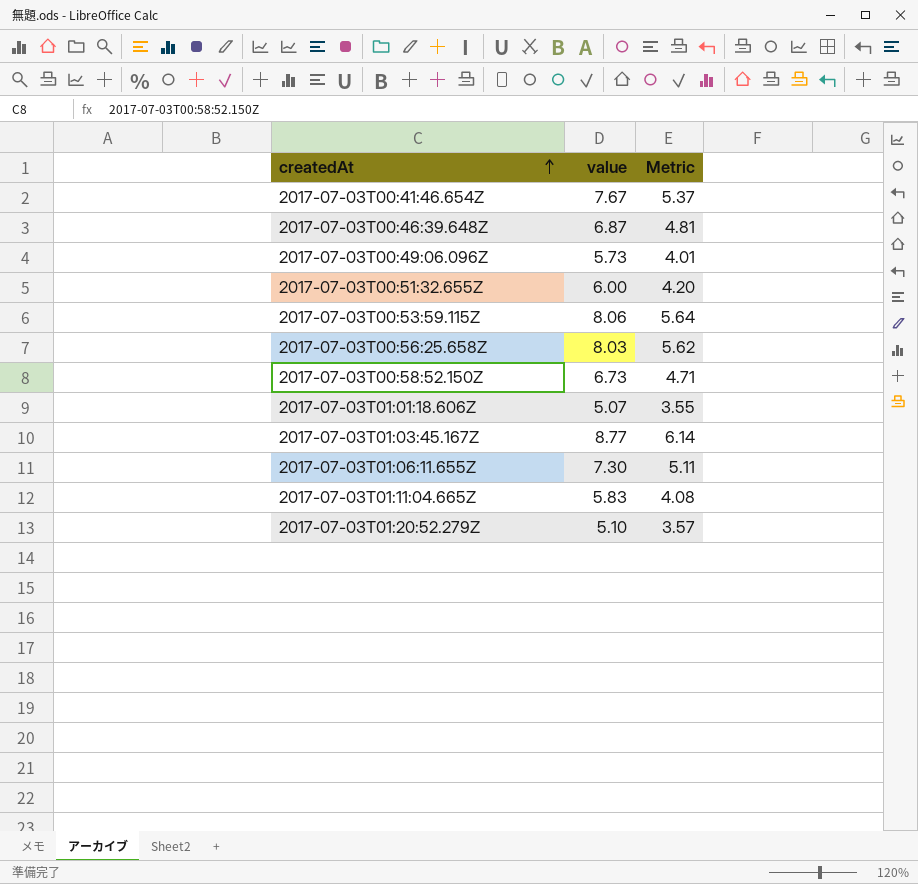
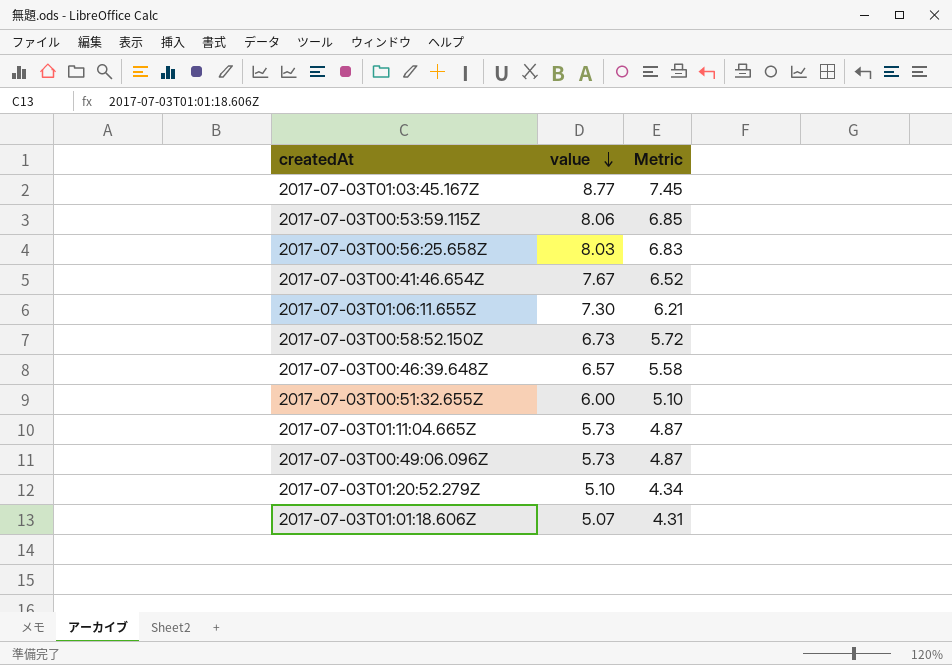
row order: createdAt ascending -> value descending
column Metric | formula: [value] * 0.7 -> [value] * 0.85
2017-07-03T00:46:39.648Z | value: 6.87 -> 6.57
2017-07-03T01:11:04.665Z | value: 5.83 -> 5.73

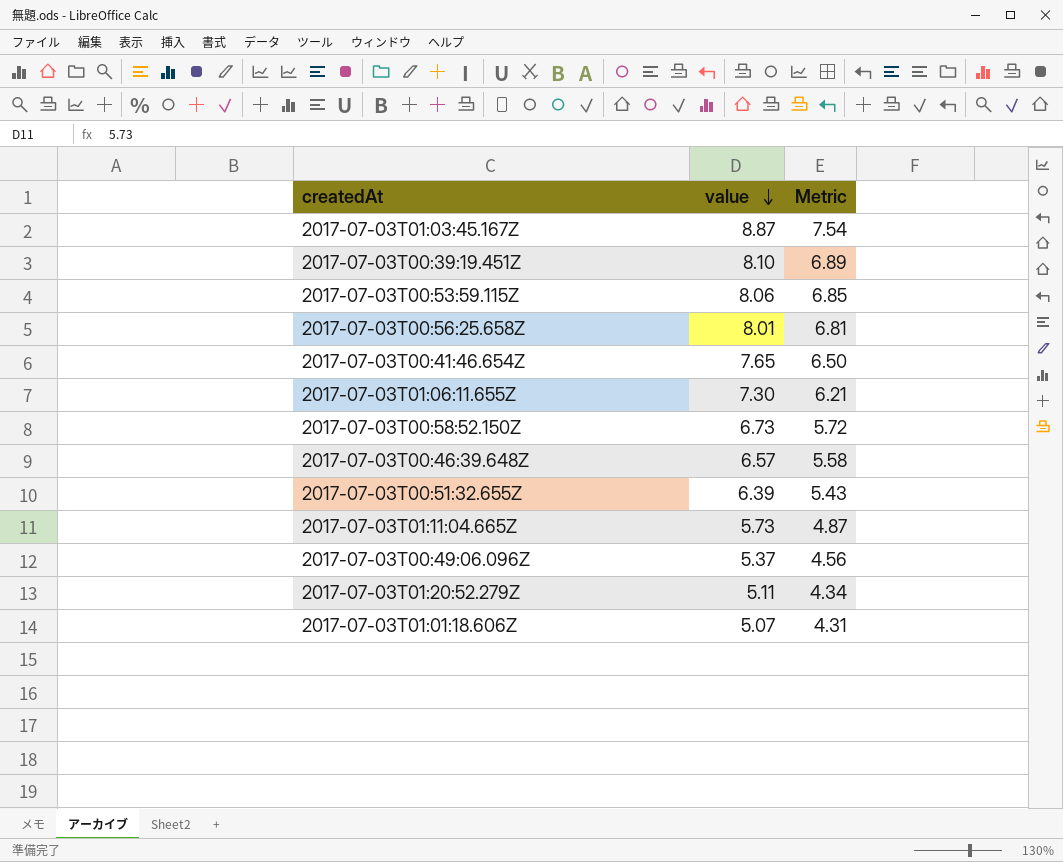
2017-07-03T01:03:45.167Z | value: 8.77 -> 8.87
2017-07-03T01:03:45.167Z | Metric: 7.45 -> 7.54
row 2017-07-03T00:39:19.451Z: none -> 8.10 | 6.89
2017-07-03T00:56:25.658Z | value: 8.03 -> 8.01
2017-07-03T00:56:25.658Z | Metric: 6.83 -> 6.81
2017-07-03T00:41:46.654Z | value: 7.67 -> 7.65
2017-07-03T00:41:46.654Z | Metric: 6.52 -> 6.50
2017-07-03T00:51:32.655Z | value: 6.00 -> 6.39
2017-07-03T00:51:32.655Z | Metric: 5.10 -> 5.43
2017-07-03T00:49:06.096Z | value: 5.73 -> 5.37
2017-07-03T00:49:06.096Z | Metric: 4.87 -> 4.56
2017-07-03T01:20:52.279Z | value: 5.10 -> 5.11

